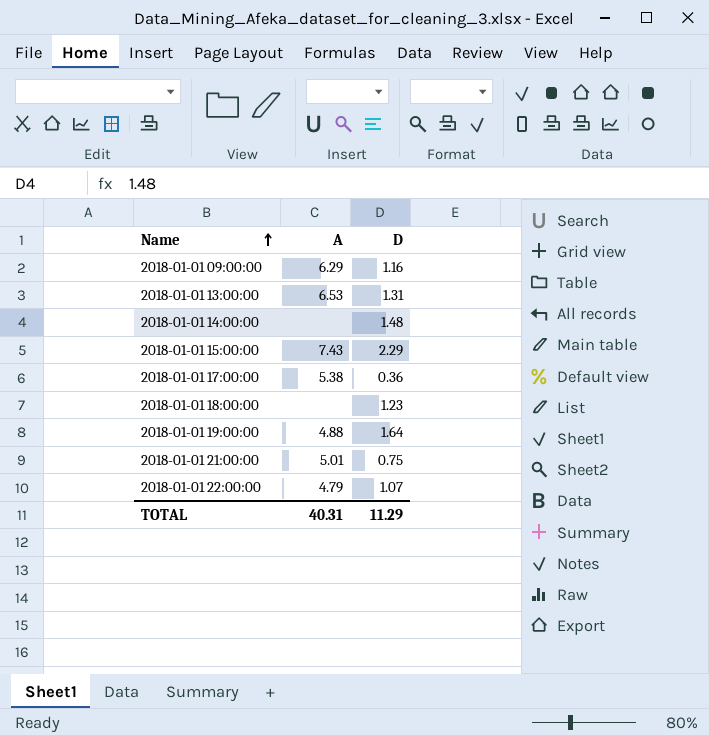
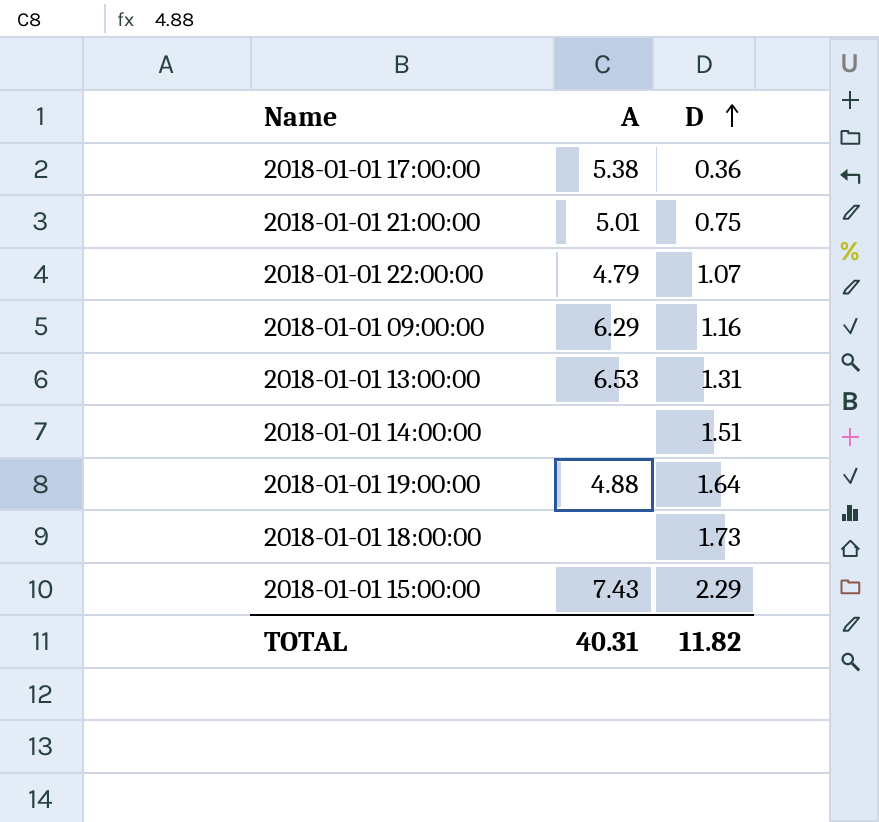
row order: Name ascending -> D ascending
2018-01-01 14:00:00 | D: 1.48 -> 1.51
2018-01-01 18:00:00 | D: 1.23 -> 1.73
TOTAL | D: 11.29 -> 11.82

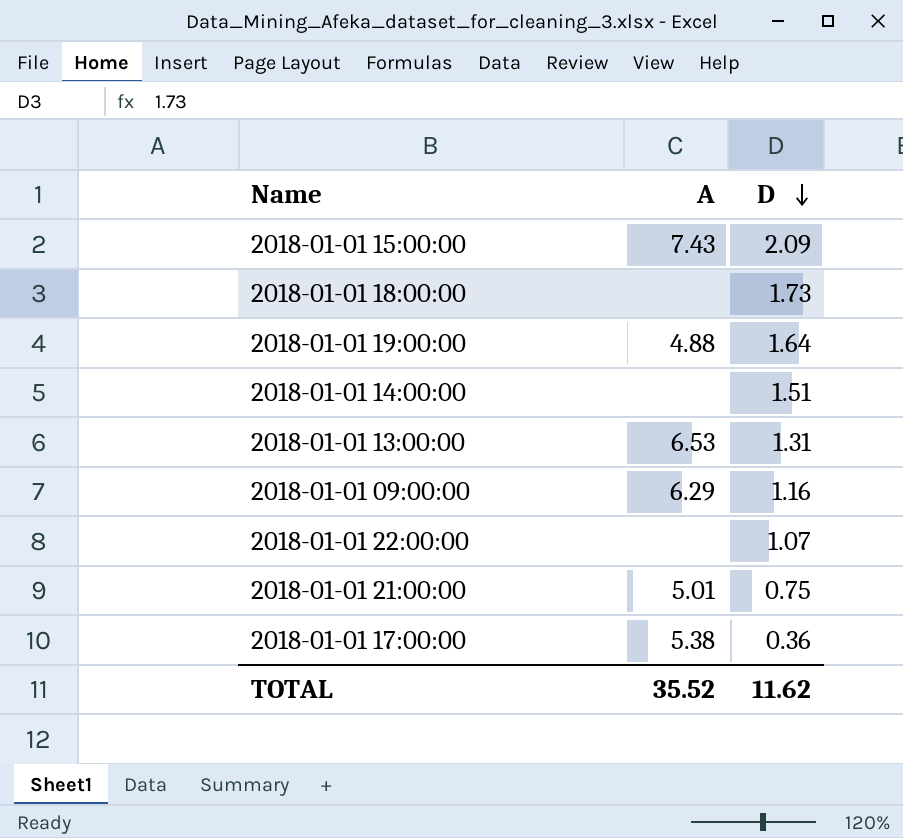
row order: D ascending -> D descending
2018-01-01 15:00:00 | D: 2.29 -> 2.09
2018-01-01 22:00:00 | A: 4.79 -> none
TOTAL | A: 40.31 -> 35.52
TOTAL | D: 11.82 -> 11.62

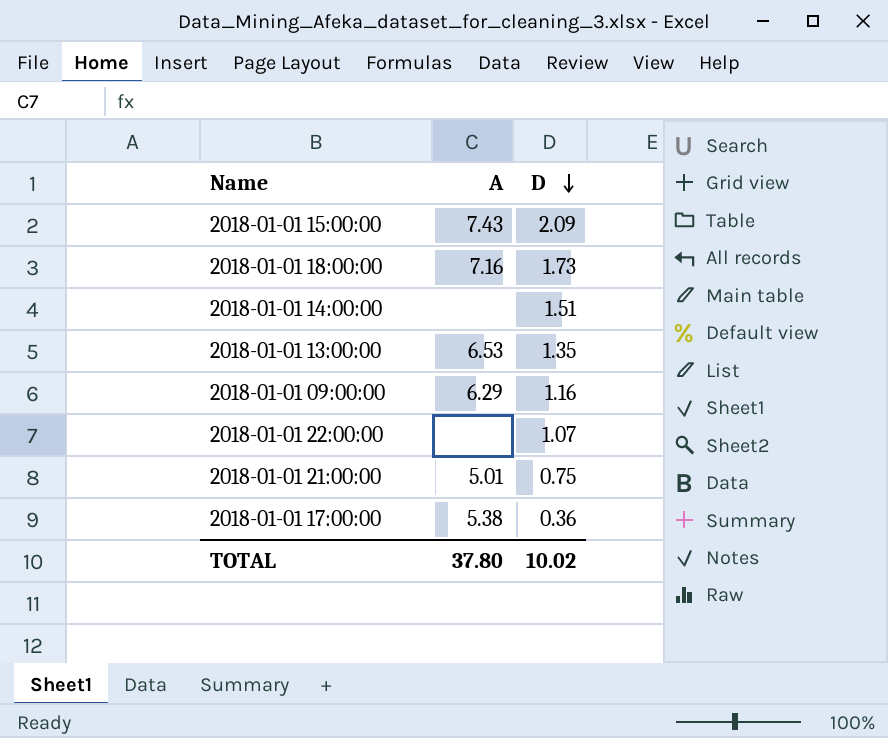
row 2018-01-01 19:00:00: 4.88 | 1.64 -> none
2018-01-01 18:00:00 | A: none -> 7.16
2018-01-01 13:00:00 | D: 1.31 -> 1.35
TOTAL | A: 35.52 -> 37.80
TOTAL | D: 11.62 -> 10.02

